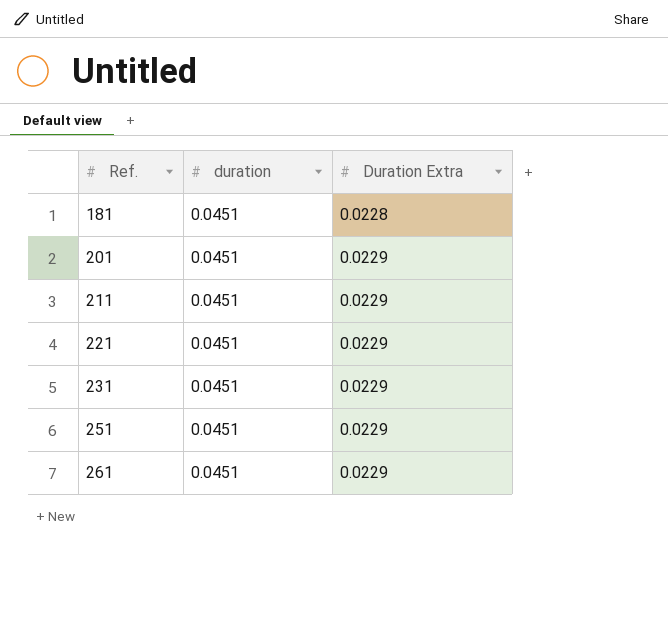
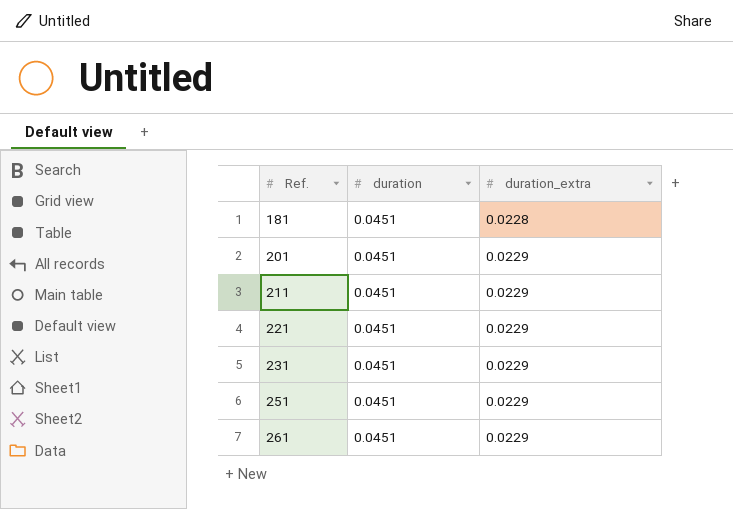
column name: Duration Extra -> duration_extra

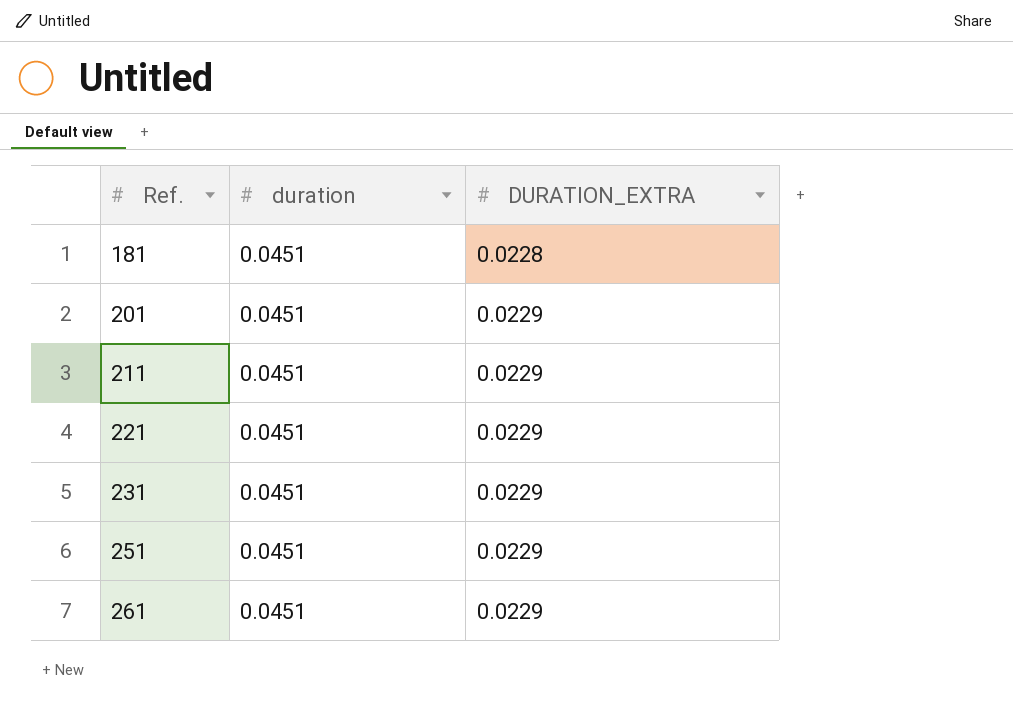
column name: duration_extra -> DURATION_EXTRA

